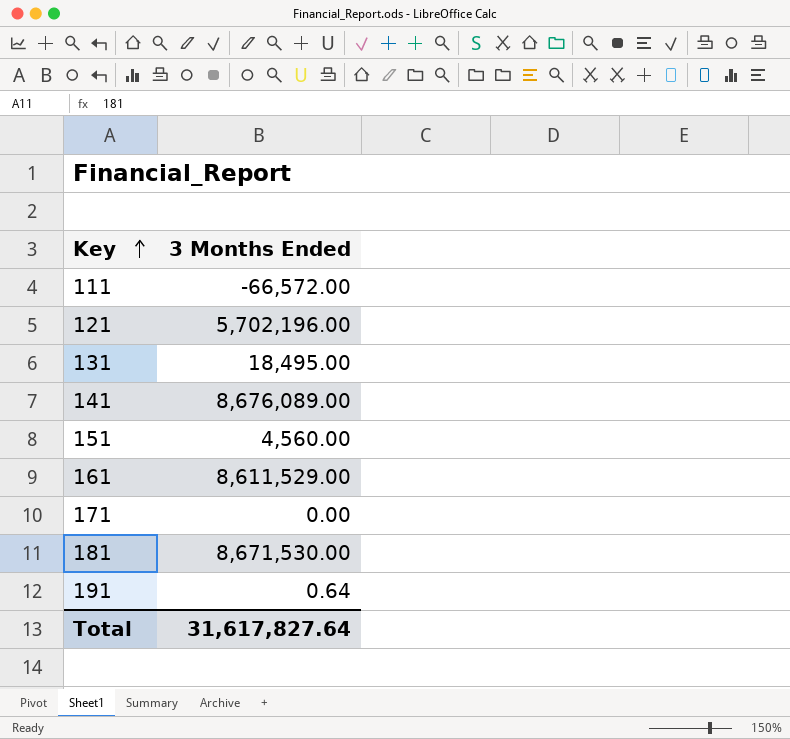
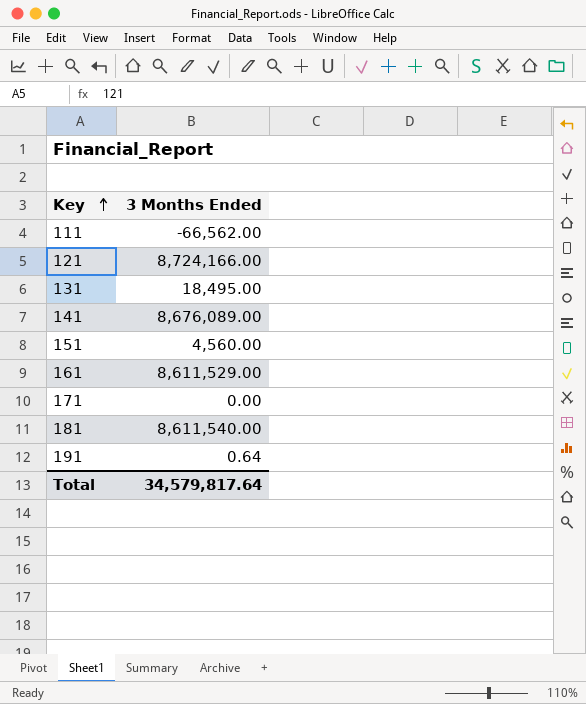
111 | 3 Months Ended: -66,572.00 -> -66,562.00
121 | 3 Months Ended: 5,702,196.00 -> 8,724,166.00
181 | 3 Months Ended: 8,671,530.00 -> 8,611,540.00
Total | 3 Months Ended: 31,617,827.64 -> 34,579,817.64

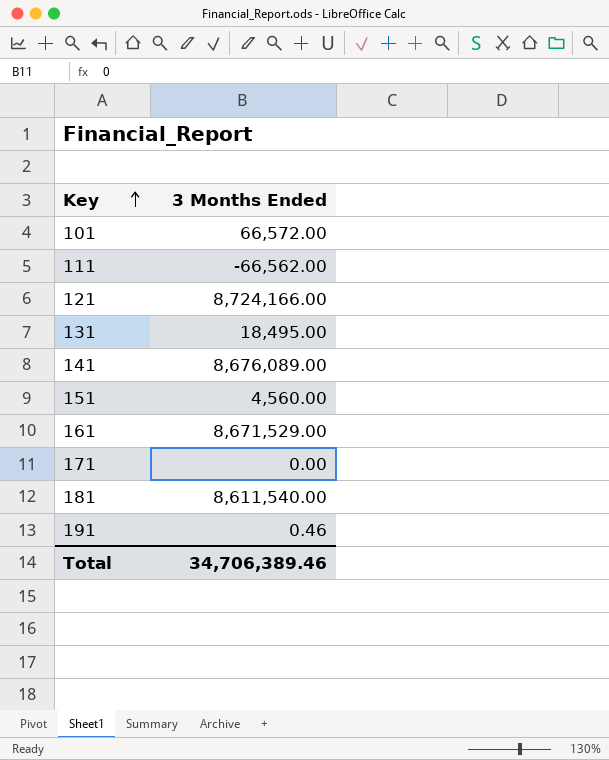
row 101: none -> 66,572.00
161 | 3 Months Ended: 8,611,529.00 -> 8,671,529.00
191 | 3 Months Ended: 0.64 -> 0.46
Total | 3 Months Ended: 34,579,817.64 -> 34,706,389.46

